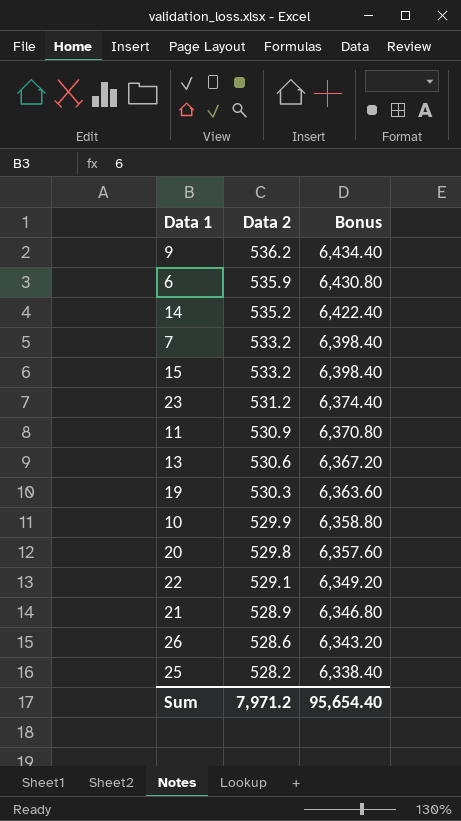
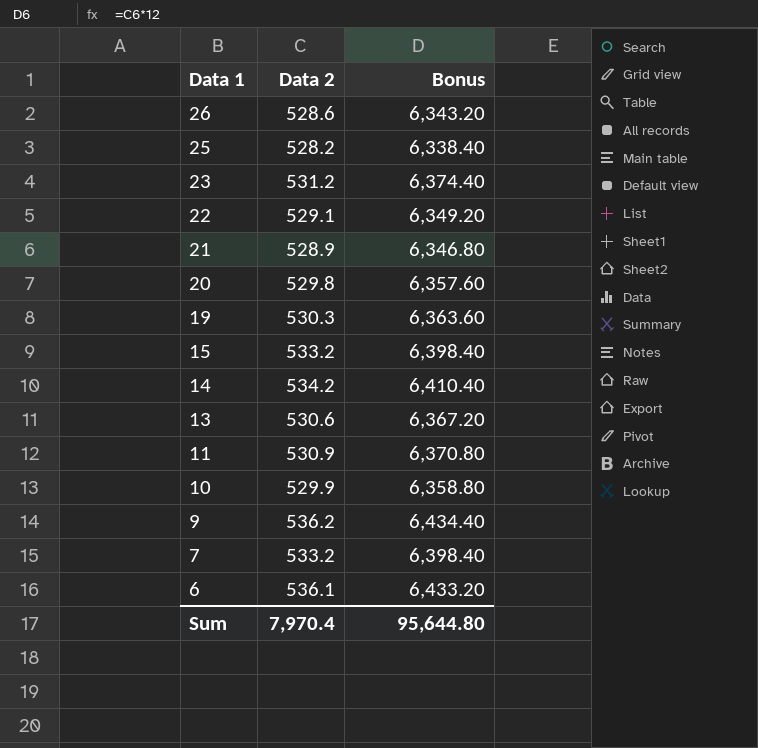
row order: Data 2 descending -> Data 1 descending
14 | Data 2: 535.2 -> 534.2
14 | Bonus: 6,422.40 -> 6,410.40
6 | Data 2: 535.9 -> 536.1
6 | Bonus: 6,430.80 -> 6,433.20
Sum | Data 2: 7,971.2 -> 7,970.4
Sum | Bonus: 95,654.40 -> 95,644.80

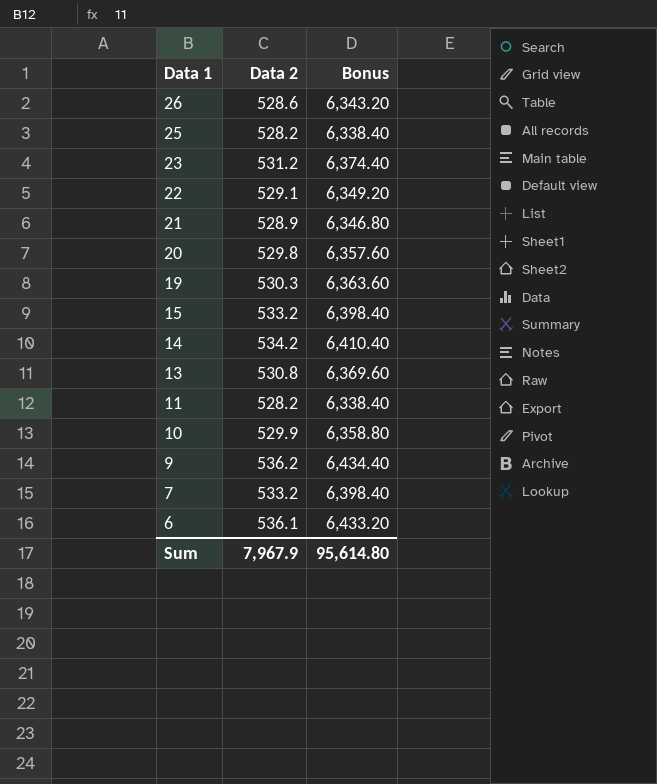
13 | Data 2: 530.6 -> 530.8
13 | Bonus: 6,367.20 -> 6,369.60
11 | Data 2: 530.9 -> 528.2
11 | Bonus: 6,370.80 -> 6,338.40
Sum | Data 2: 7,970.4 -> 7,967.9
Sum | Bonus: 95,644.80 -> 95,614.80

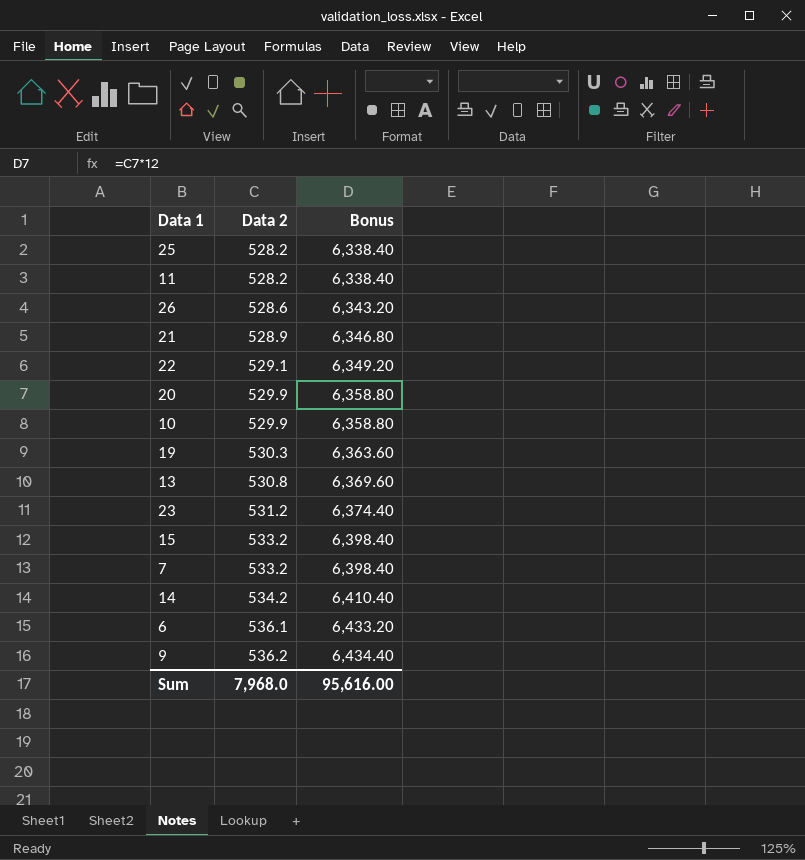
row order: Data 1 descending -> Data 2 ascending
20 | Data 2: 529.8 -> 529.9
20 | Bonus: 6,357.60 -> 6,358.80
Sum | Data 2: 7,967.9 -> 7,968.0
Sum | Bonus: 95,614.80 -> 95,616.00

